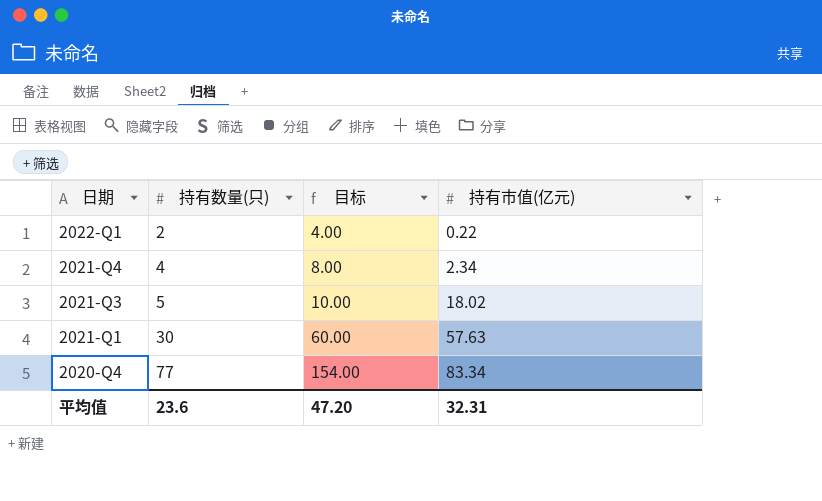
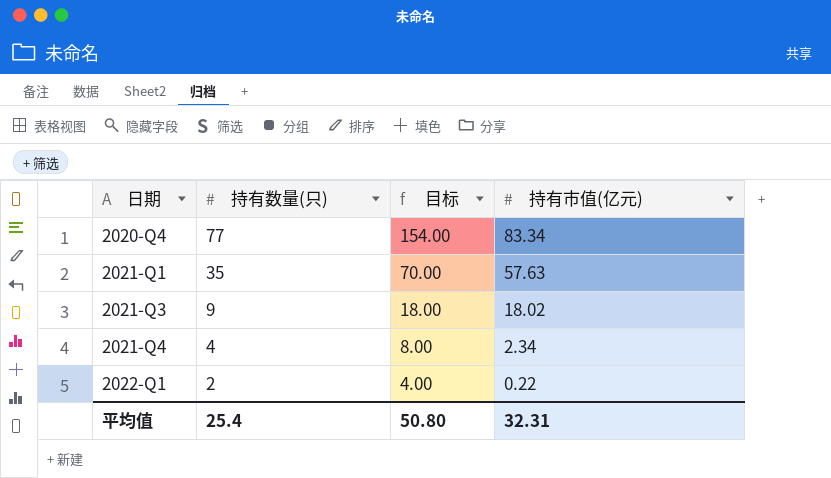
row order: 日期 descending -> 日期 ascending
2021-Q1 | 持有数量(只): 30 -> 35
2021-Q1 | 目标: 60.00 -> 70.00
2021-Q3 | 持有数量(只): 5 -> 9
2021-Q3 | 目标: 10.00 -> 18.00
平均值 | 持有数量(只): 23.6 -> 25.4
平均值 | 目标: 47.20 -> 50.80

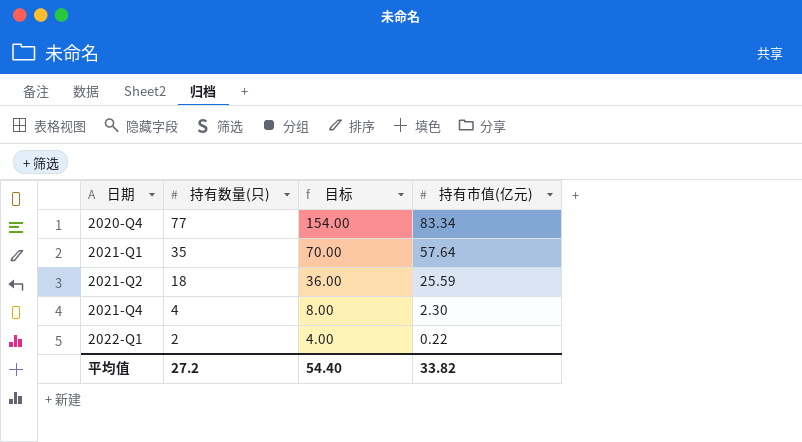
row 2021-Q3: 9 | 18.00 | 18.02 -> none
2021-Q1 | 持有市值(亿元): 57.63 -> 57.64
row 2021-Q2: none -> 18 | 36.00 | 25.59
2021-Q4 | 持有市值(亿元): 2.34 -> 2.30
平均值 | 持有数量(只): 25.4 -> 27.2
平均值 | 目标: 50.80 -> 54.40
平均值 | 持有市值(亿元): 32.31 -> 33.82

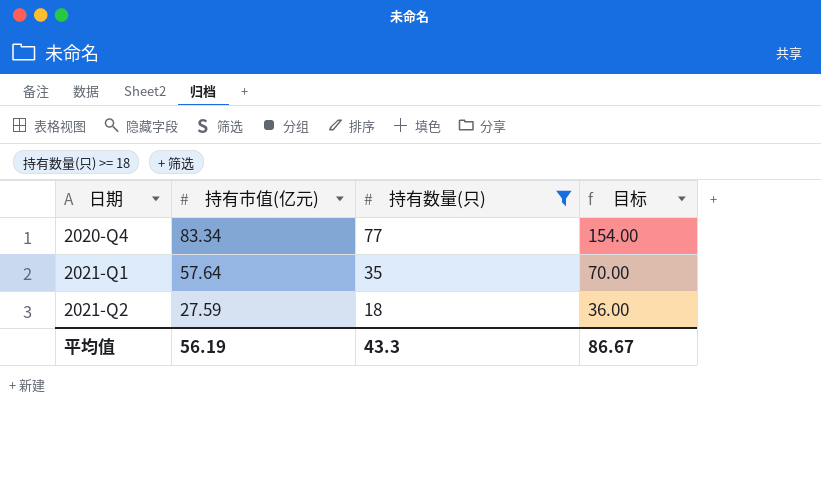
filter: none -> 持有数量(只) >= 18
column 持有市值(亿元) | position: 4 -> 2
2021-Q2 | 持有市值(亿元): 25.59 -> 27.59
平均值 | 持有市值(亿元): 33.82 -> 56.19
平均值 | 持有数量(只): 27.2 -> 43.3
平均值 | 目标: 54.40 -> 86.67

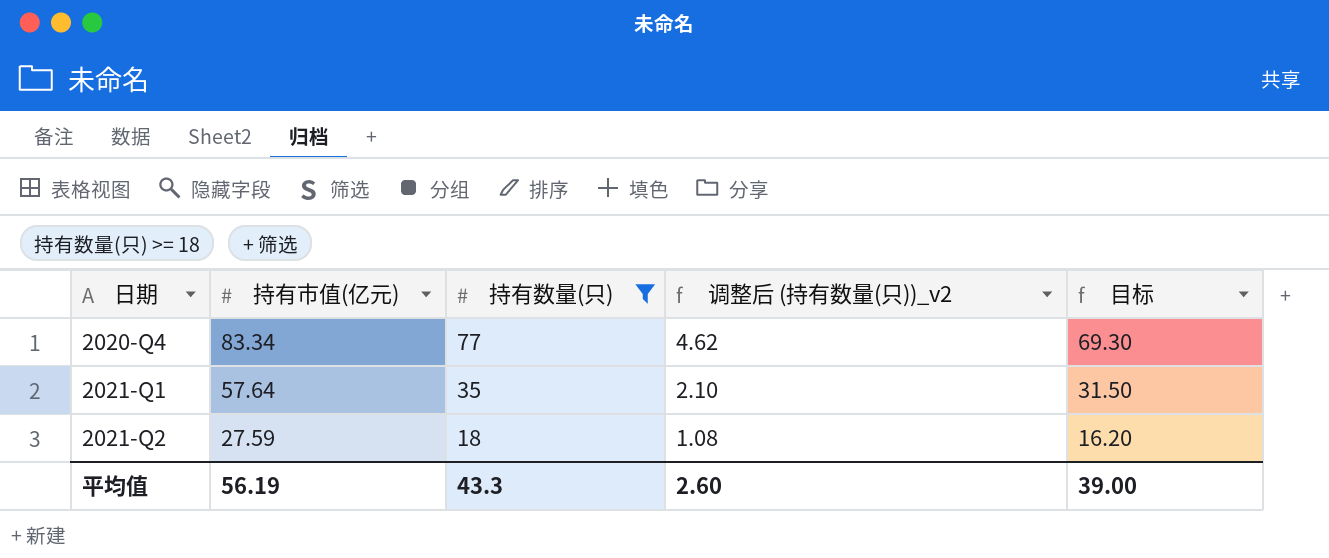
column 调整后 (持有数量(只))_v2 | formula: none -> [持有数量(只)] * 0.06
column 目标 | formula: [持有数量(只)] * 2 -> [持有数量(只)] * 0.9
平均值 | 目标: 86.67 -> 39.00

